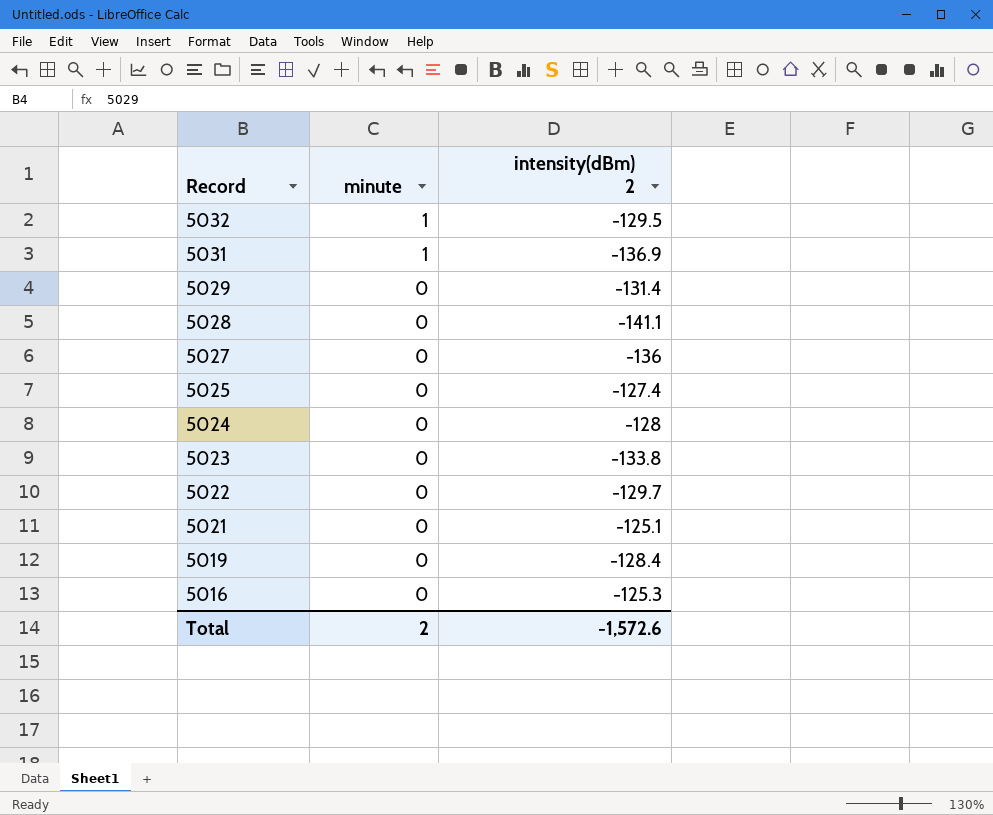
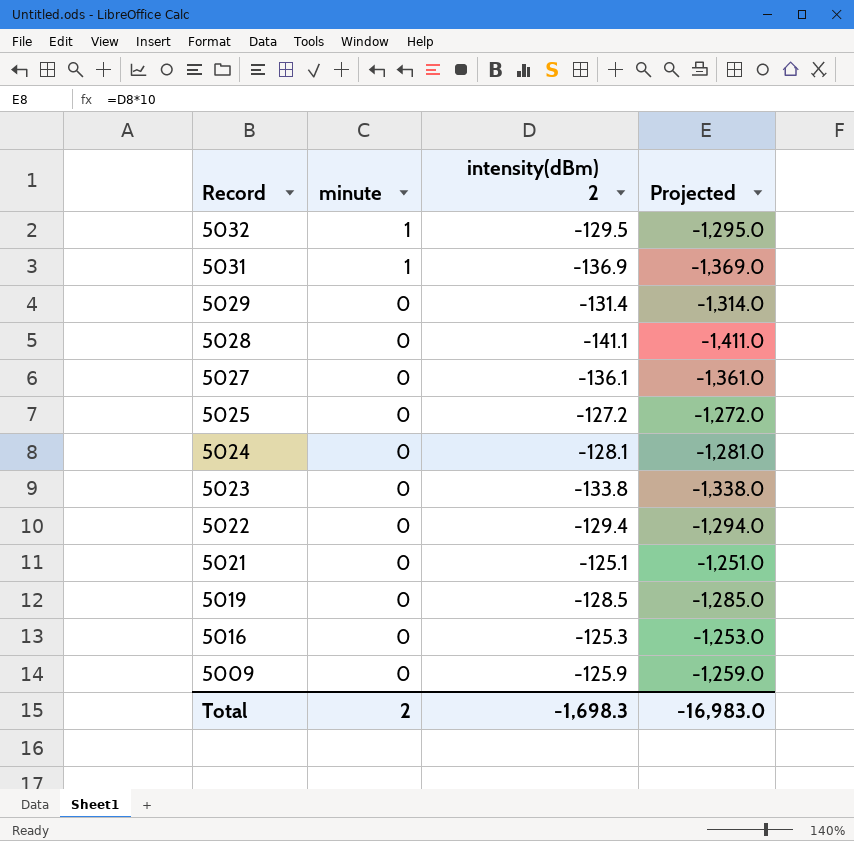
column Projected | formula: none -> [intensity(dBm) 2] * 10
5027 | intensity(dBm) 2: -136 -> -136.1
5025 | intensity(dBm) 2: -127.4 -> -127.2
5024 | intensity(dBm) 2: -128 -> -128.1
5022 | intensity(dBm) 2: -129.7 -> -129.4
5019 | intensity(dBm) 2: -128.4 -> -128.5
row 5009: none -> 0 | -125.9 | -1,259.0
Total | intensity(dBm) 2: -1,572.6 -> -1,698.3

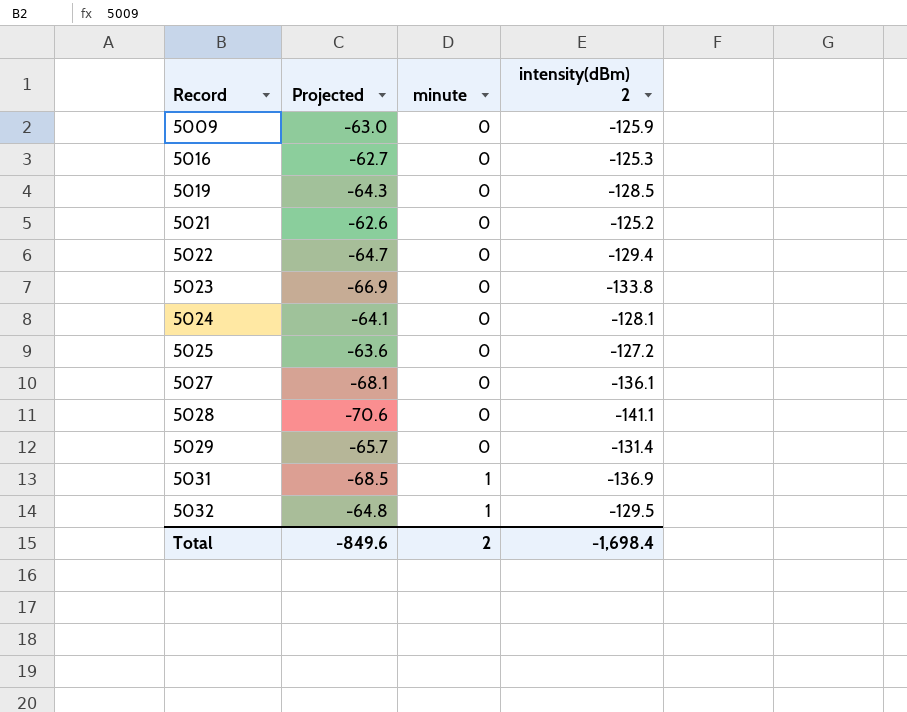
row order: Record descending -> Record ascending
column Projected | formula: [intensity(dBm) 2] * 10 -> [intensity(dBm) 2] * 0.5
column Projected | position: 4 -> 2
5021 | intensity(dBm) 2: -125.1 -> -125.2
Total | Projected: -16,983.0 -> -849.6
Total | intensity(dBm) 2: -1,698.3 -> -1,698.4

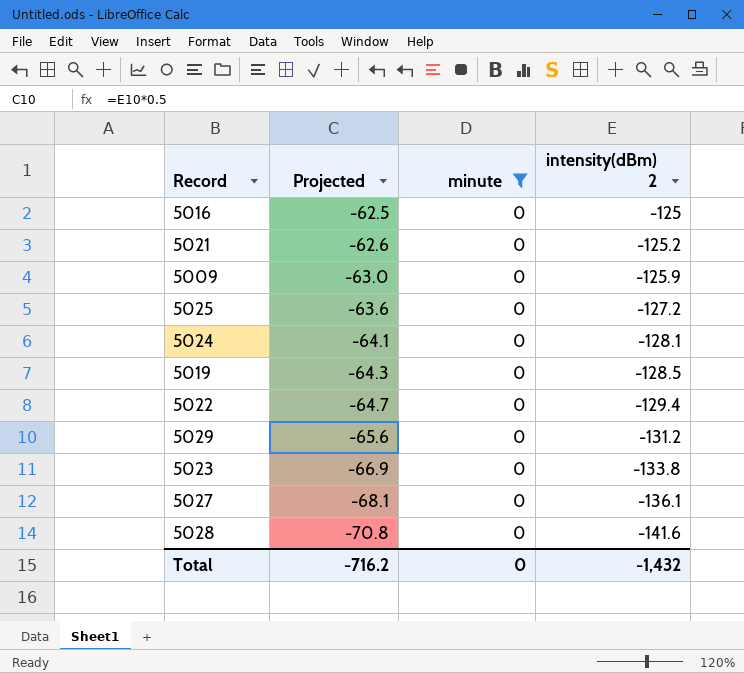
filter: none -> minute = 0
row order: Record ascending -> Projected descending
5016 | Projected: -62.7 -> -62.5
5016 | intensity(dBm) 2: -125.3 -> -125
5029 | Projected: -65.7 -> -65.6
5029 | intensity(dBm) 2: -131.4 -> -131.2
5028 | Projected: -70.6 -> -70.8
5028 | intensity(dBm) 2: -141.1 -> -141.6
Total | Projected: -849.6 -> -716.2
Total | minute: 2 -> 0
Total | intensity(dBm) 2: -1,698.4 -> -1,432

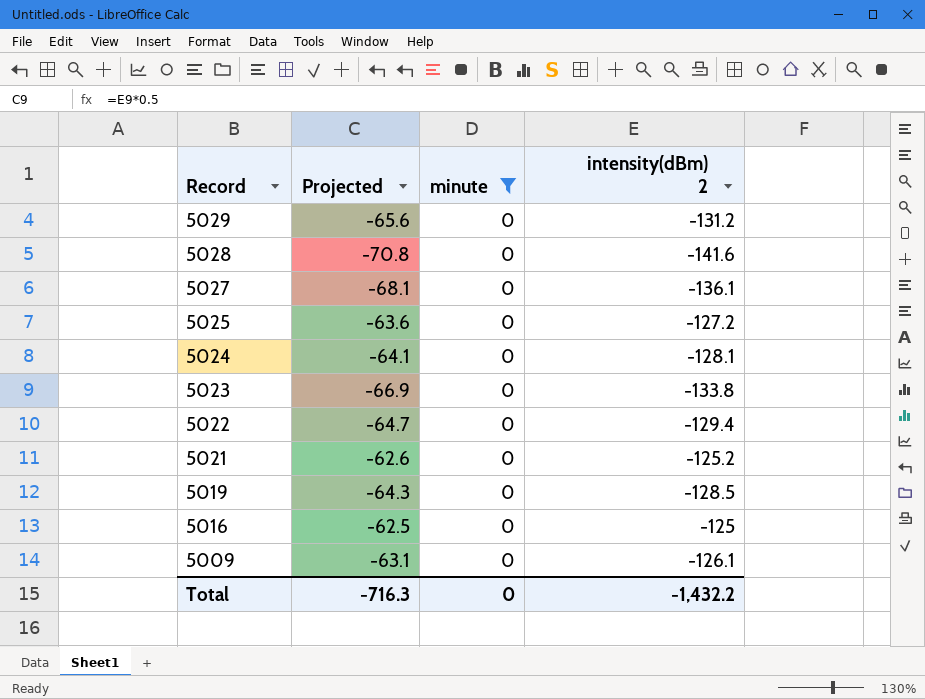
row order: Projected descending -> Record descending
5009 | Projected: -63.0 -> -63.1
5009 | intensity(dBm) 2: -125.9 -> -126.1
Total | Projected: -716.2 -> -716.3
Total | intensity(dBm) 2: -1,432 -> -1,432.2

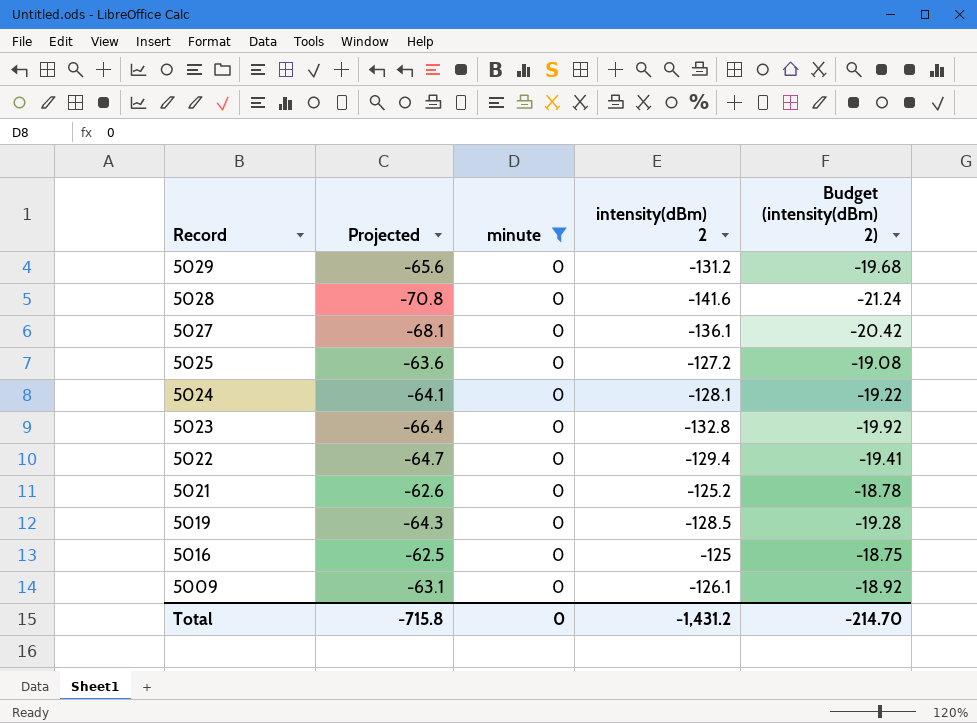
column Budget (intensity(dBm) 2) | formula: none -> [intensity(dBm) 2] * 0.15
5023 | Projected: -66.9 -> -66.4
5023 | intensity(dBm) 2: -133.8 -> -132.8
Total | Projected: -716.3 -> -715.8
Total | intensity(dBm) 2: -1,432.2 -> -1,431.2

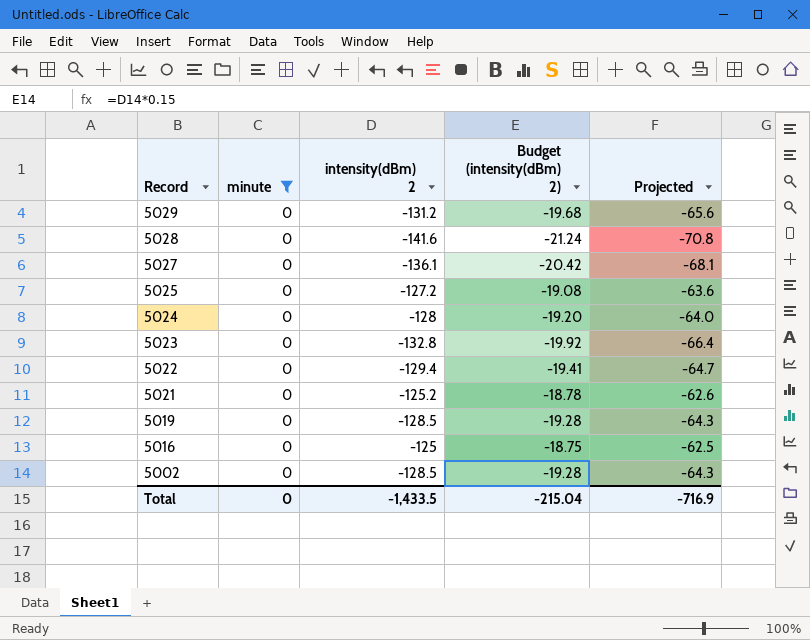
column Projected | position: 2 -> 5
row 5009: -63.1 | 0 | -126.1 | -18.92 -> none
5024 | intensity(dBm) 2: -128.1 -> -128
5024 | Budget (intensity(dBm) 2): -19.22 -> -19.20
5024 | Projected: -64.1 -> -64.0
row 5002: none -> 0 | -128.5 | -19.28 | -64.3
Total | intensity(dBm) 2: -1,431.2 -> -1,433.5
Total | Budget (intensity(dBm) 2): -214.70 -> -215.04
Total | Projected: -715.8 -> -716.9

